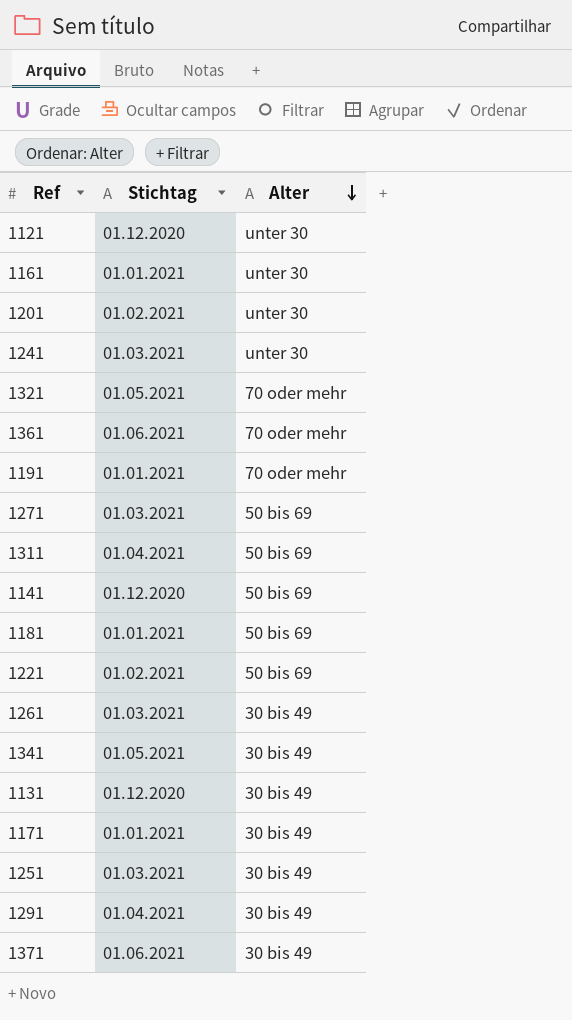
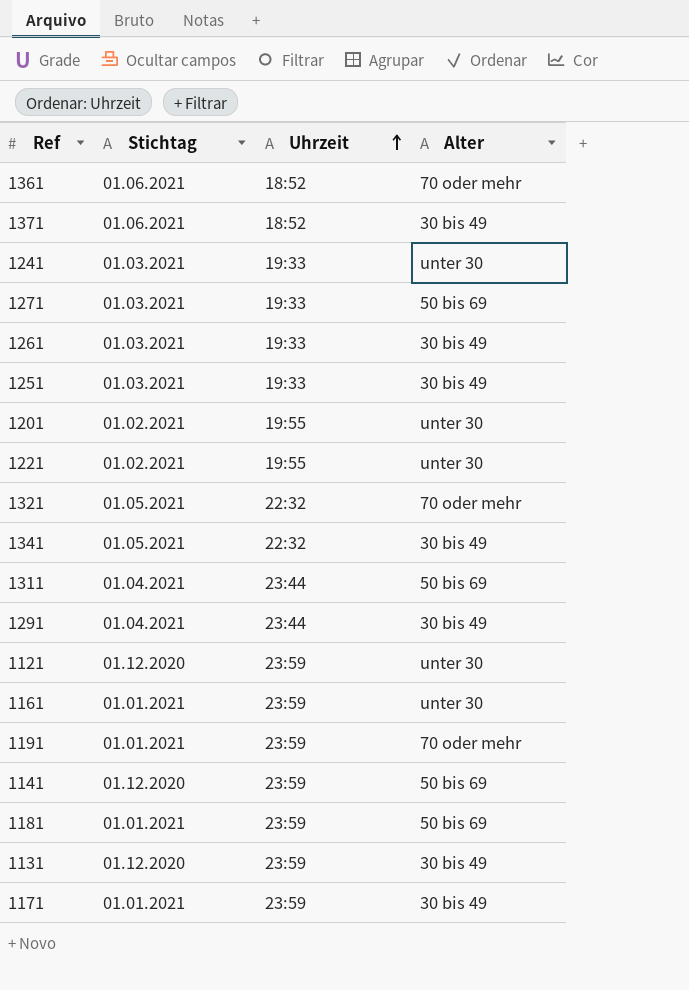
row order: Alter descending -> Uhrzeit ascending
column Uhrzeit | position: none -> 3
1221 | Alter: 50 bis 69 -> unter 30

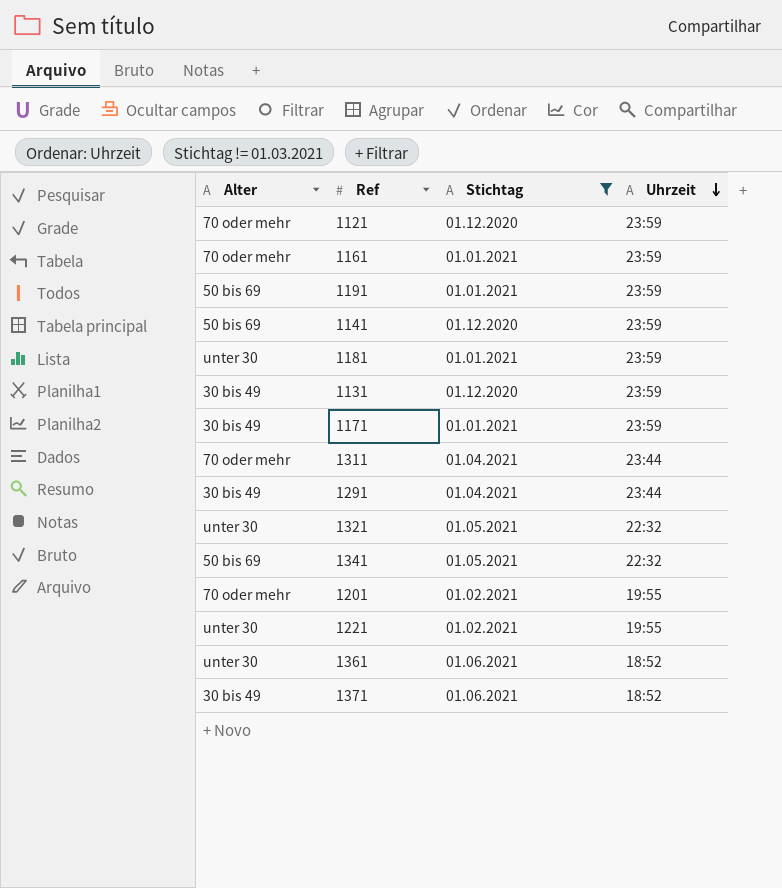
filter: none -> Stichtag != 01.03.2021
row order: Uhrzeit ascending -> Uhrzeit descending
column Alter | position: 4 -> 1
1121 | Alter: unter 30 -> 70 oder mehr
1161 | Alter: unter 30 -> 70 oder mehr
1191 | Alter: 70 oder mehr -> 50 bis 69
1181 | Alter: 50 bis 69 -> unter 30
1311 | Alter: 50 bis 69 -> 70 oder mehr
1321 | Alter: 70 oder mehr -> unter 30
1341 | Alter: 30 bis 49 -> 50 bis 69
1201 | Alter: unter 30 -> 70 oder mehr
1361 | Alter: 70 oder mehr -> unter 30

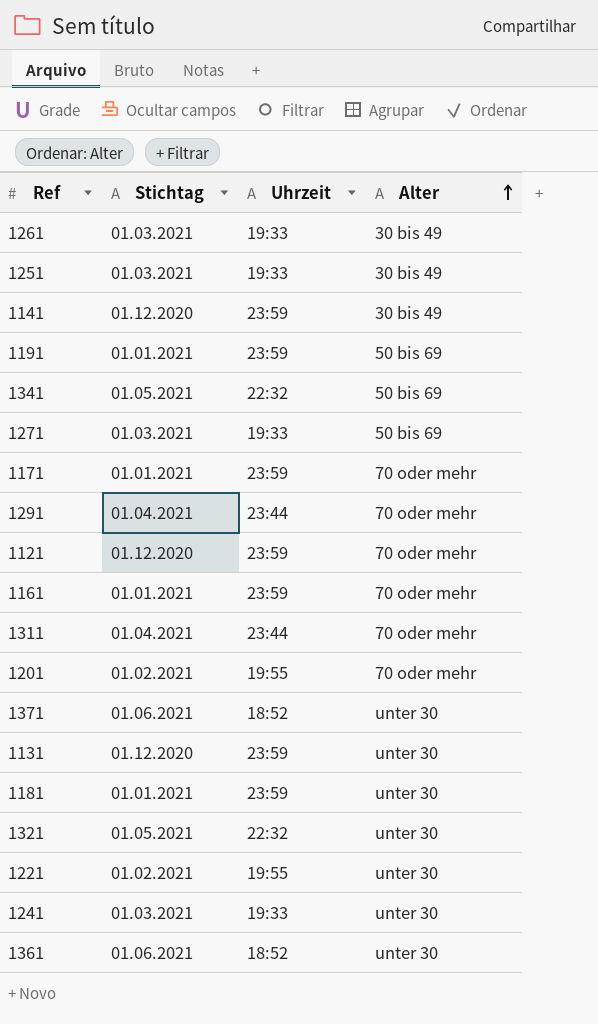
filter: Stichtag != 01.03.2021 -> none
row order: Uhrzeit descending -> Alter ascending
column Alter | position: 1 -> 4
1141 | Alter: 50 bis 69 -> 30 bis 49
1171 | Alter: 30 bis 49 -> 70 oder mehr
1291 | Alter: 30 bis 49 -> 70 oder mehr
1371 | Alter: 30 bis 49 -> unter 30
1131 | Alter: 30 bis 49 -> unter 30

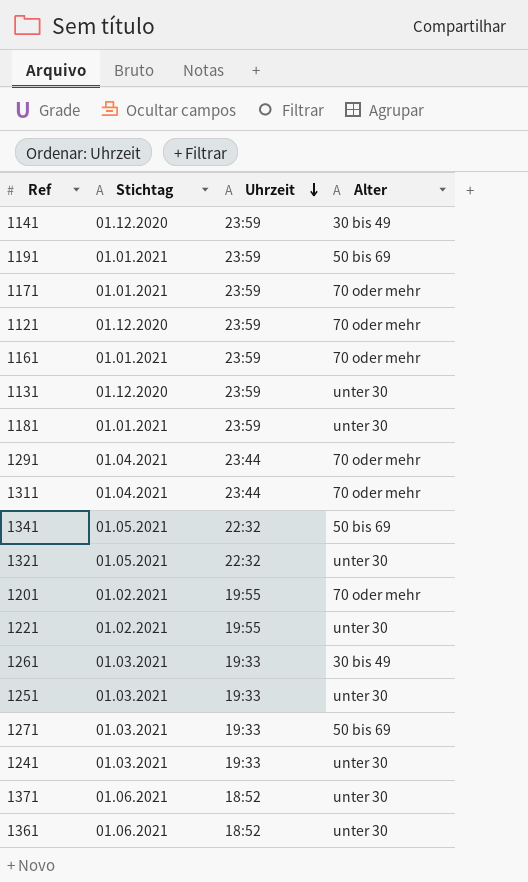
row order: Alter ascending -> Uhrzeit descending
1251 | Alter: 30 bis 49 -> unter 30

